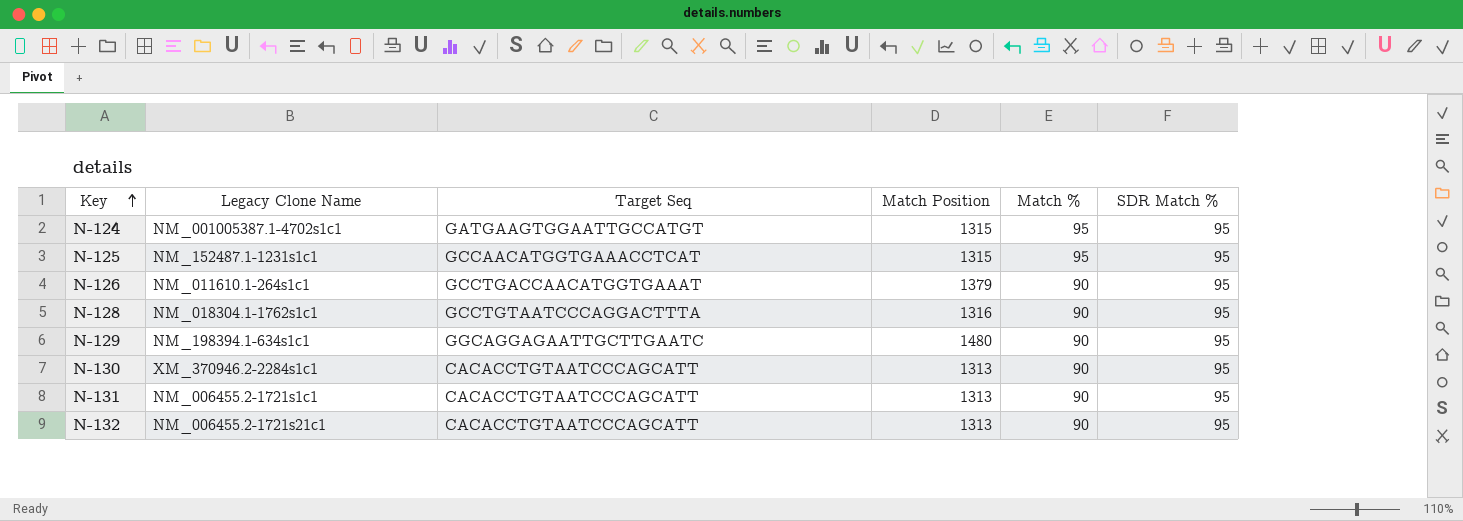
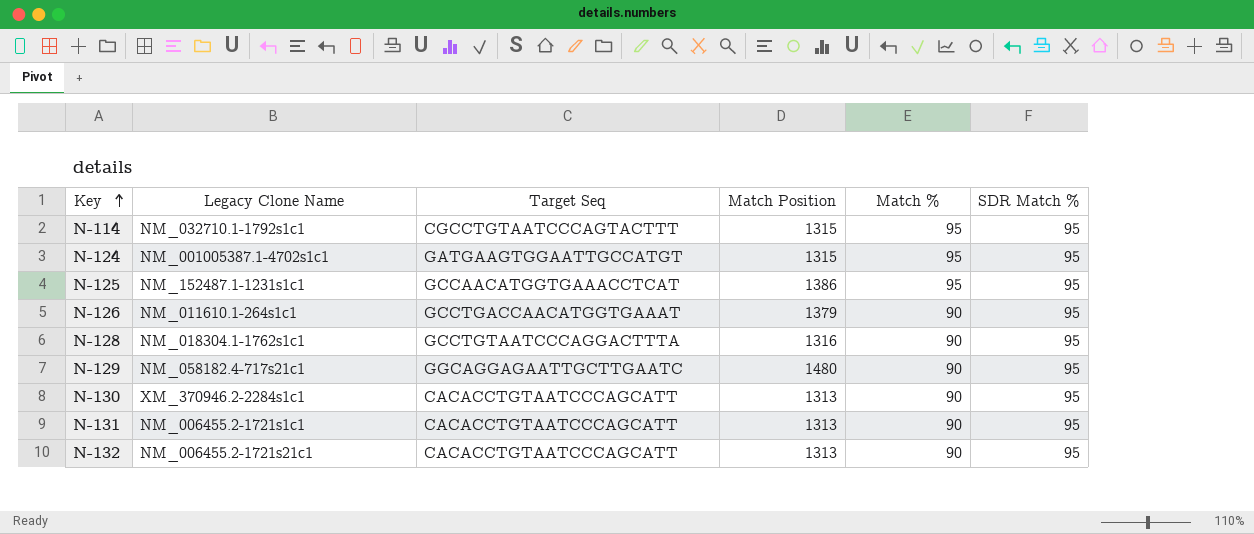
row N-114: none -> NM_032710.1-1792s1c1 | CGCCTGTAATCCCAGTACTTT | 1315 | 95 | 95
N-125 | Match Position: 1315 -> 1386
N-129 | Legacy Clone Name: NM_198394.1-634s1c1 -> NM_058182.4-717s21c1

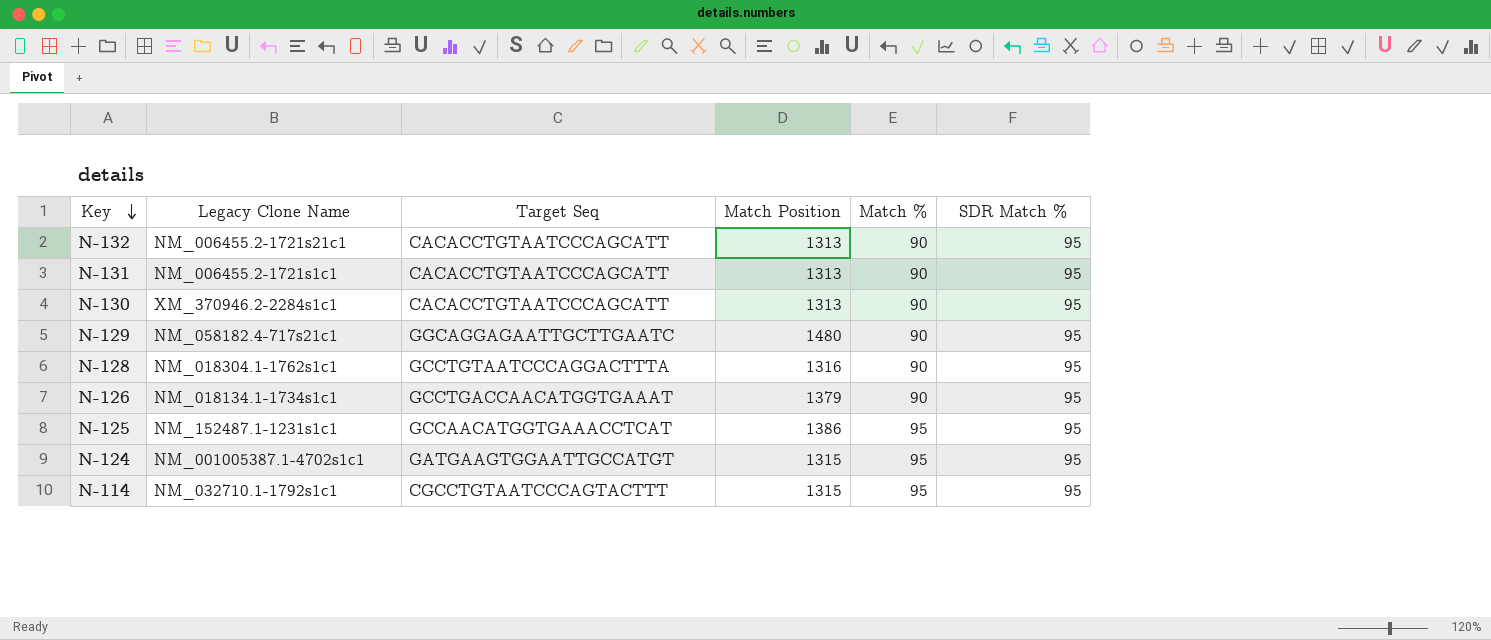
row order: Key ascending -> Key descending
N-126 | Legacy Clone Name: NM_011610.1-264s1c1 -> NM_018134.1-1734s1c1

